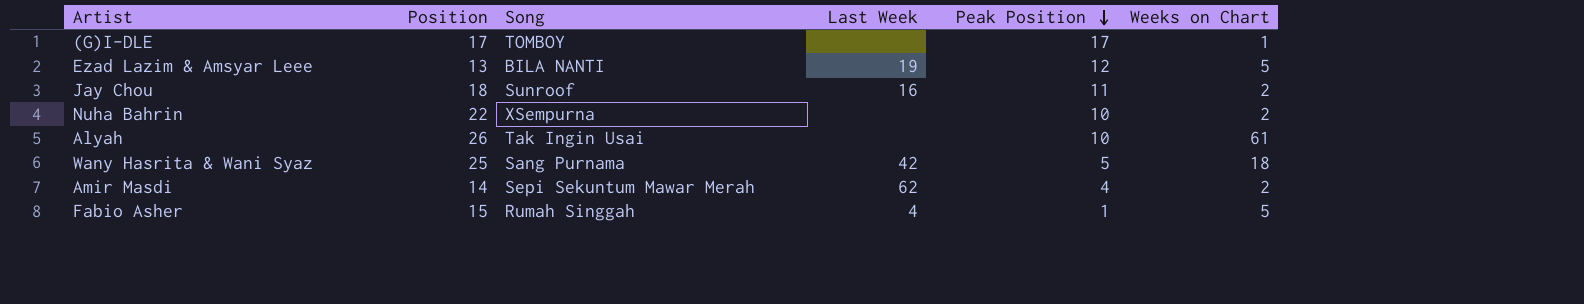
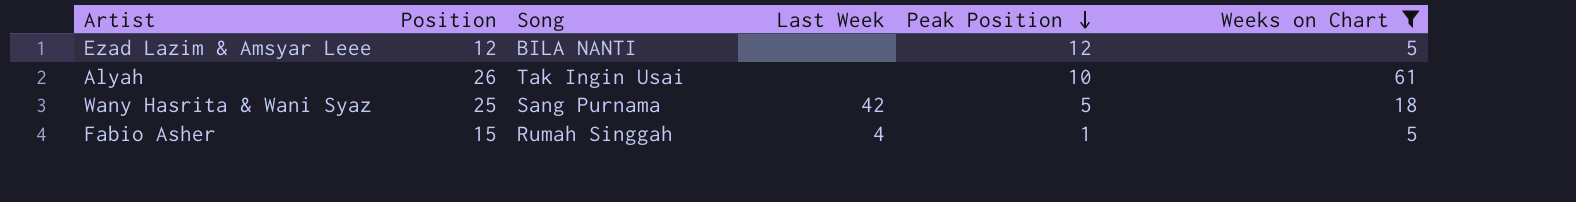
filter: none -> Weeks on Chart >= 5
Ezad Lazim & Amsyar Leee | Position: 13 -> 12
Ezad Lazim & Amsyar Leee | Last Week: 19 -> none

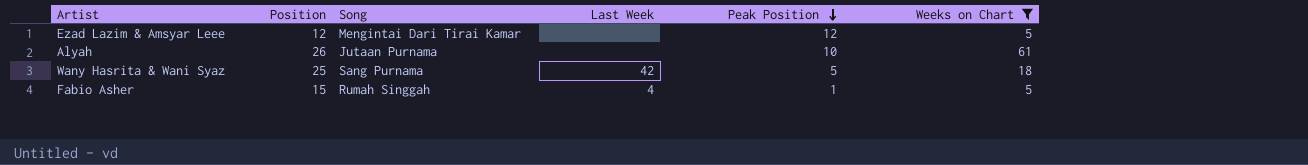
Ezad Lazim & Amsyar Leee | Song: BILA NANTI -> Mengintai Dari Tirai Kamar
Alyah | Song: Tak Ingin Usai -> Jutaan Purnama

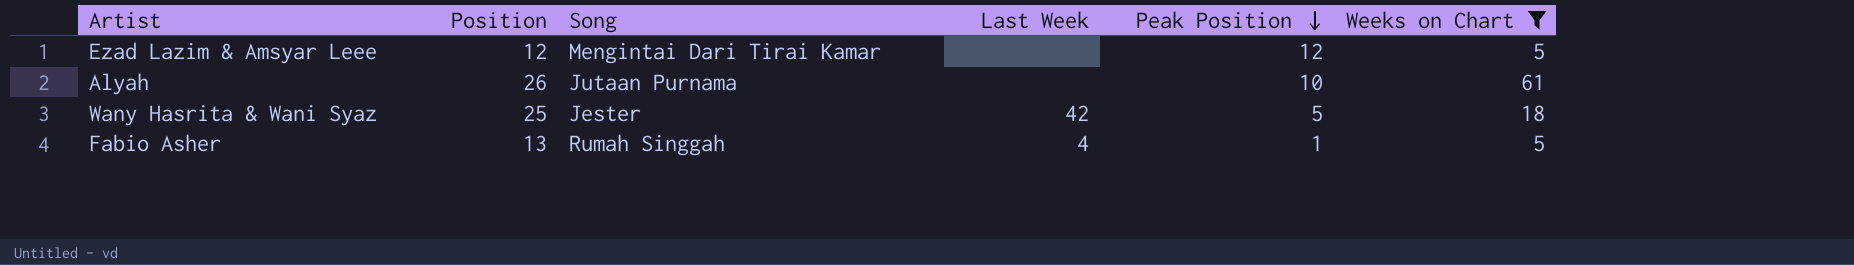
Wany Hasrita & Wani Syaz | Song: Sang Purnama -> Jester
Fabio Asher | Position: 15 -> 13

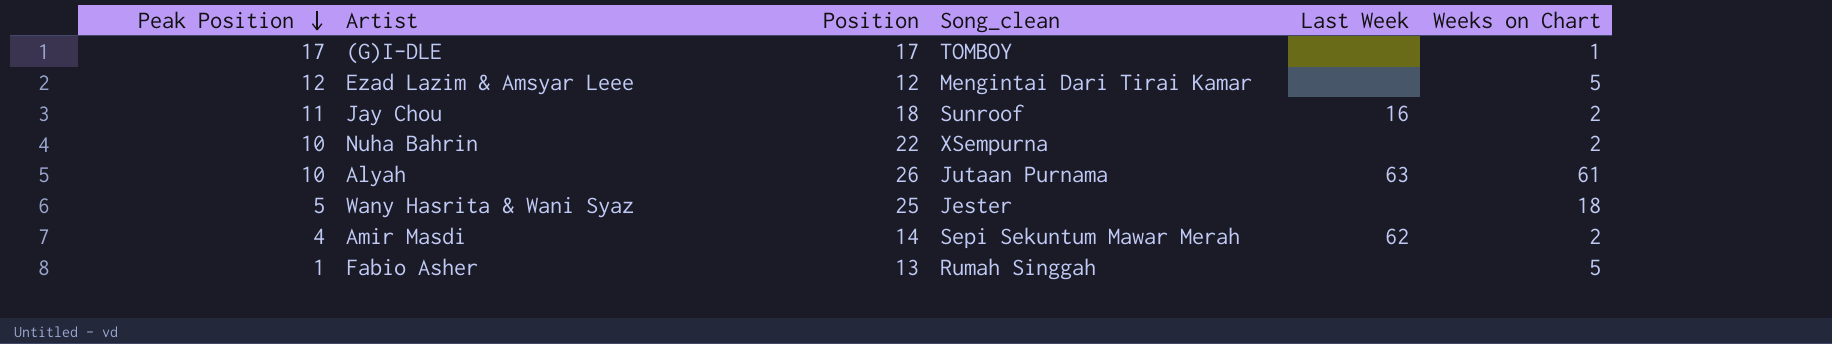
filter: Weeks on Chart >= 5 -> none
column Peak Position | position: 5 -> 1
column name: Song -> Song_clean
Alyah | Last Week: none -> 63
Wany Hasrita & Wani Syaz | Last Week: 42 -> none
Fabio Asher | Last Week: 4 -> none

